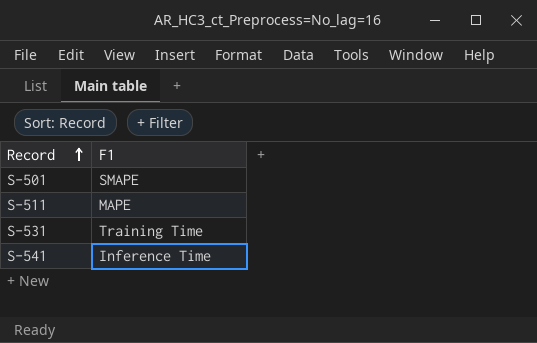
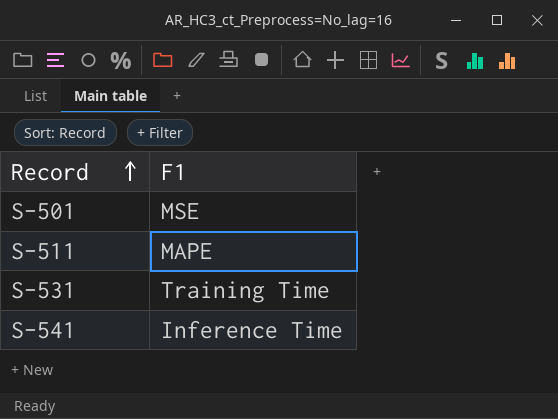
S-501 | F1: SMAPE -> MSE

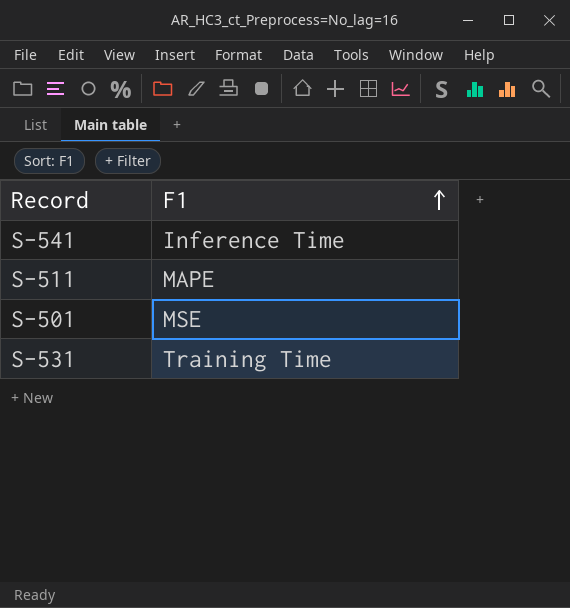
row order: Record ascending -> F1 ascending

